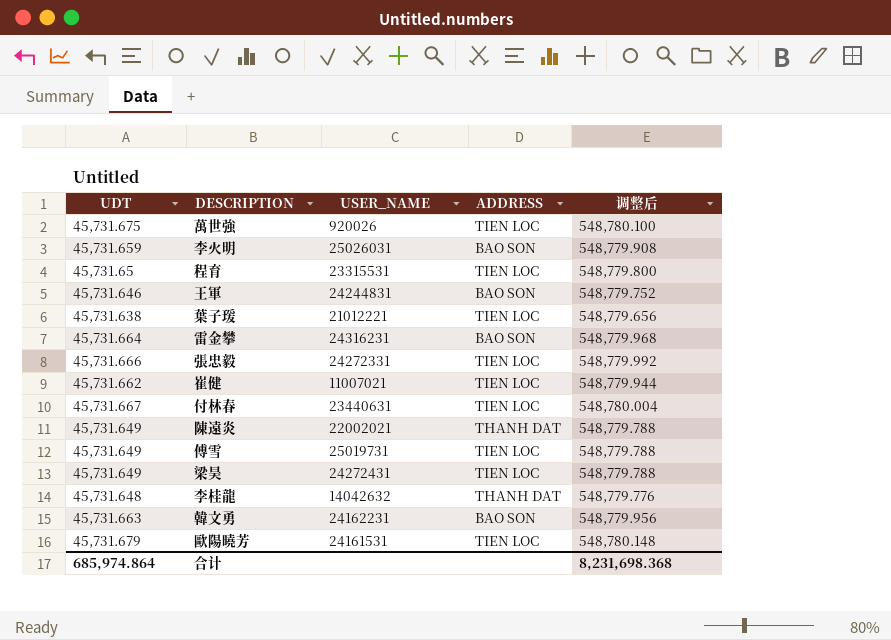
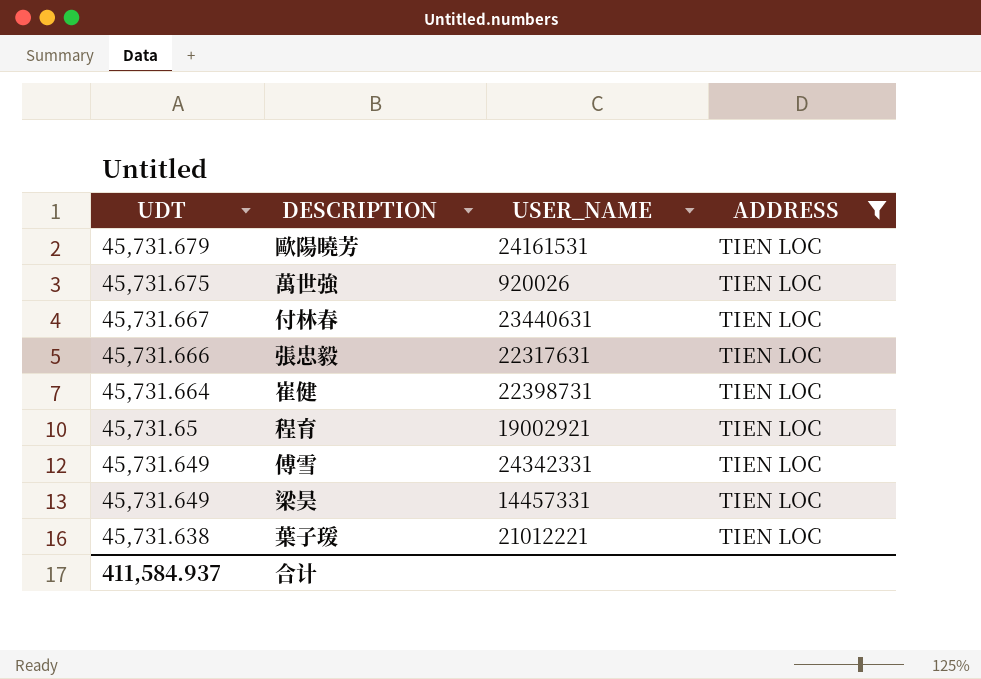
filter: none -> ADDRESS = TIEN LOC
row order: none -> UDT descending
column 调整后 | formula: [UDT] * 12 -> none
張忠毅 | USER_NAME: 24272331 -> 22317631
崔健 | UDT: 45,731.662 -> 45,731.664
崔健 | USER_NAME: 11007021 -> 22398731
程育 | USER_NAME: 23315531 -> 19002921
傅雪 | USER_NAME: 25019731 -> 24342331
梁昊 | USER_NAME: 24272431 -> 14457331
合计 | UDT: 685,974.864 -> 411,584.937

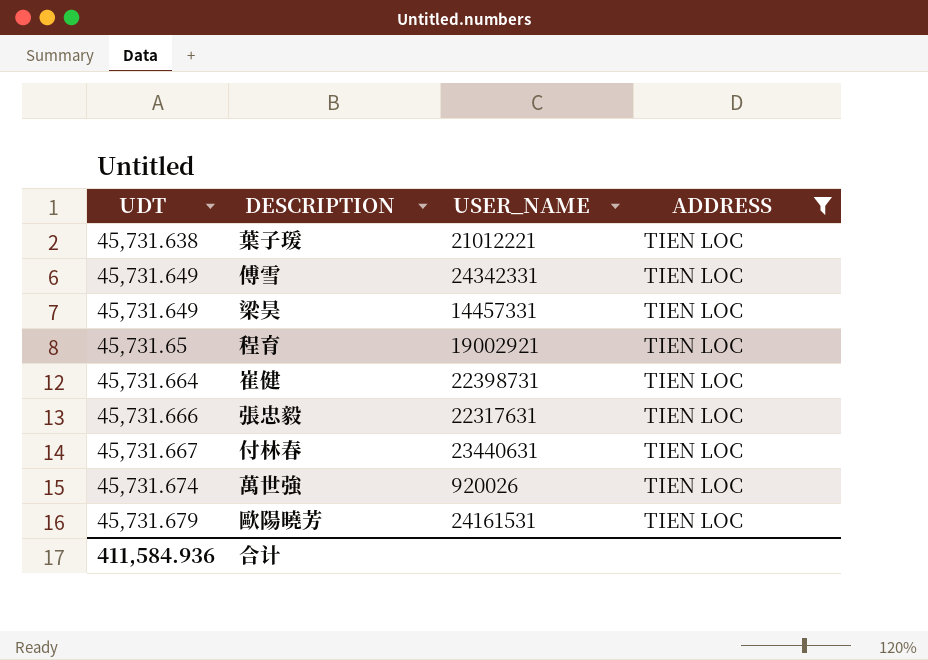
row order: UDT descending -> UDT ascending
萬世強 | UDT: 45,731.675 -> 45,731.674
合计 | UDT: 411,584.937 -> 411,584.936

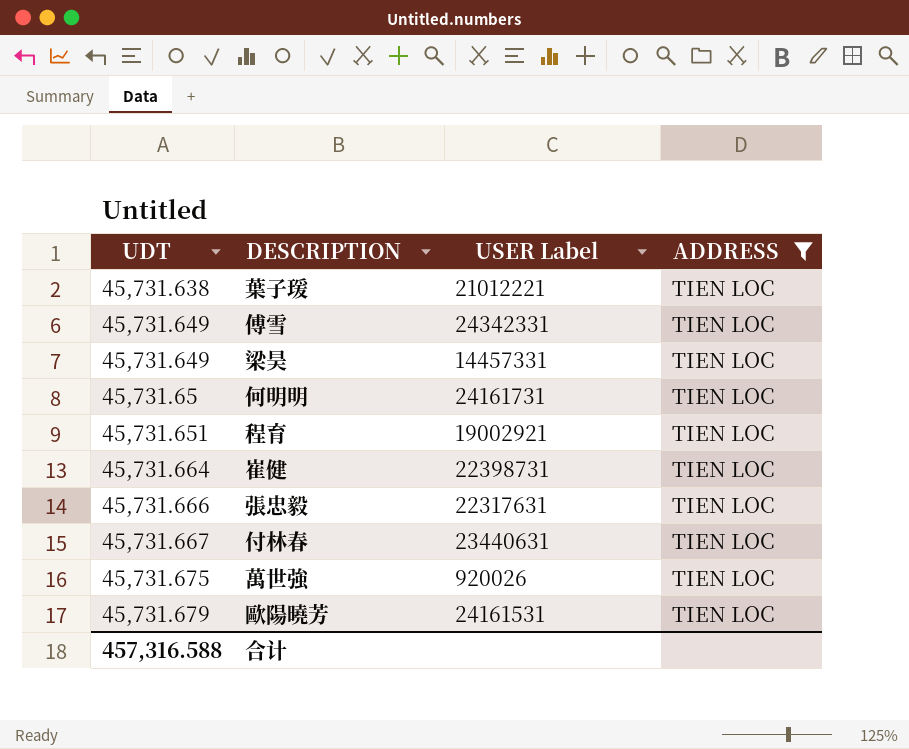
column name: USER_NAME -> USER Label
row 何明明: none -> 45,731.65 | 24161731 | TIEN LOC
程育 | UDT: 45,731.65 -> 45,731.651
萬世強 | UDT: 45,731.674 -> 45,731.675
合计 | UDT: 411,584.936 -> 457,316.588

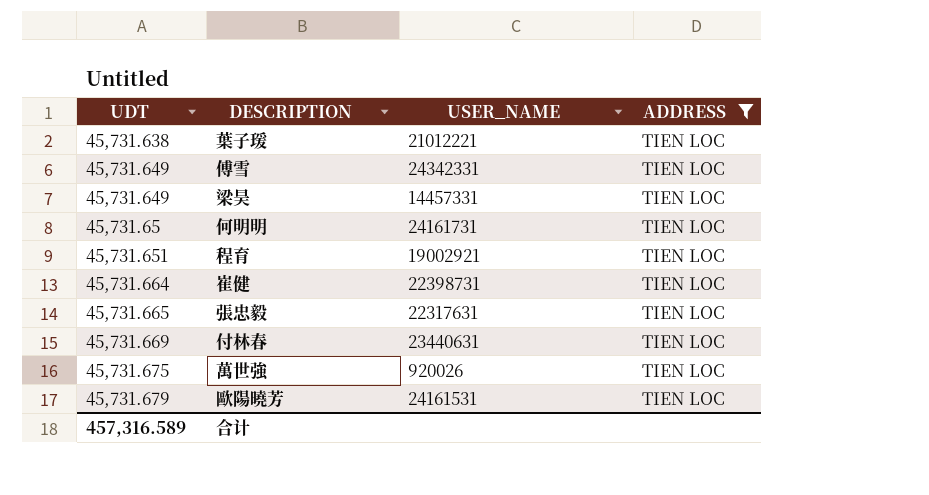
column name: USER Label -> USER_NAME
張忠毅 | UDT: 45,731.666 -> 45,731.665
付林春 | UDT: 45,731.667 -> 45,731.669
合计 | UDT: 457,316.588 -> 457,316.589

